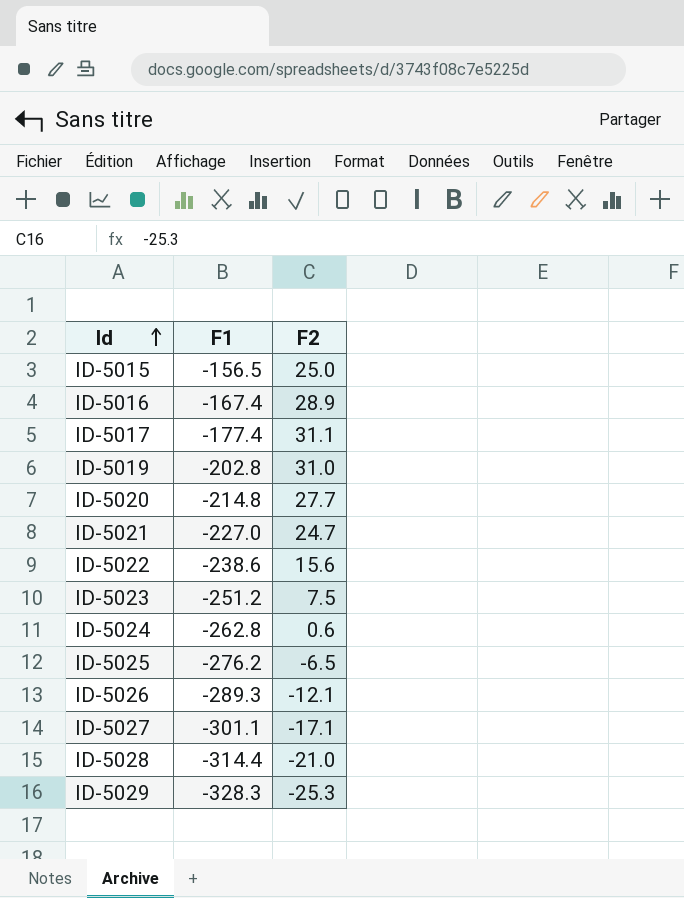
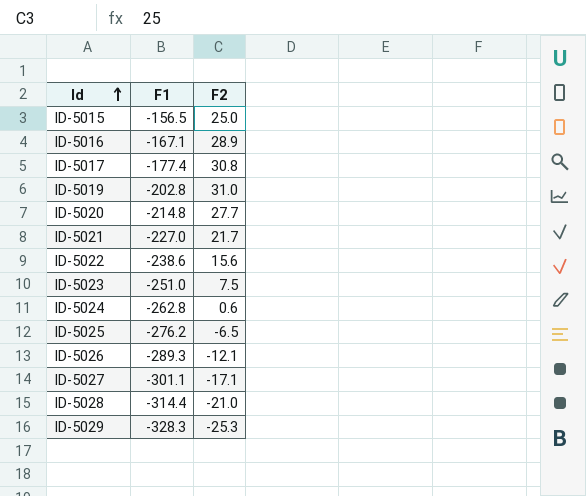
ID-5016 | F1: -167.4 -> -167.1
ID-5017 | F2: 31.1 -> 30.8
ID-5021 | F2: 24.7 -> 21.7
ID-5023 | F1: -251.2 -> -251.0

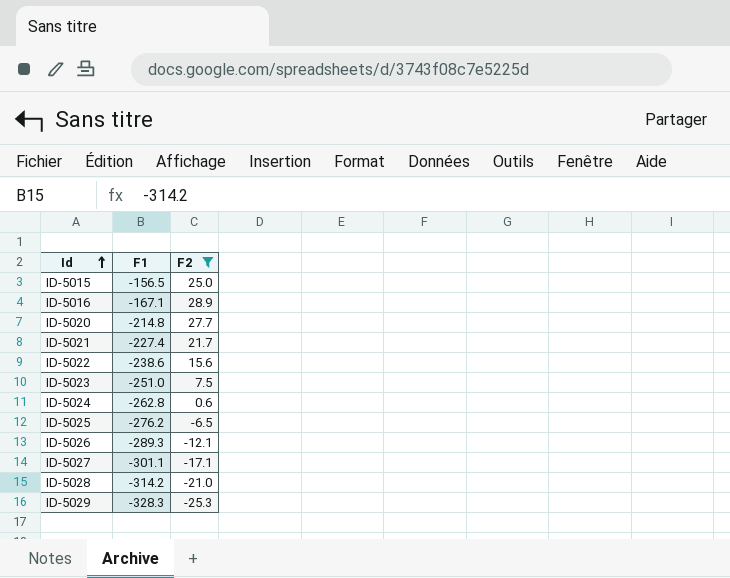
filter: none -> F2 <= 28.9
ID-5021 | F1: -227.0 -> -227.4
ID-5028 | F1: -314.4 -> -314.2

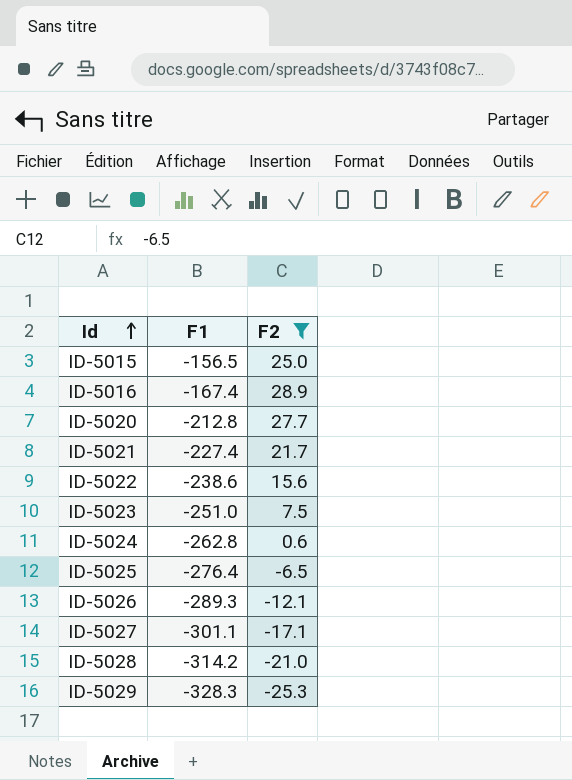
ID-5016 | F1: -167.1 -> -167.4
ID-5020 | F1: -214.8 -> -212.8
ID-5025 | F1: -276.2 -> -276.4

